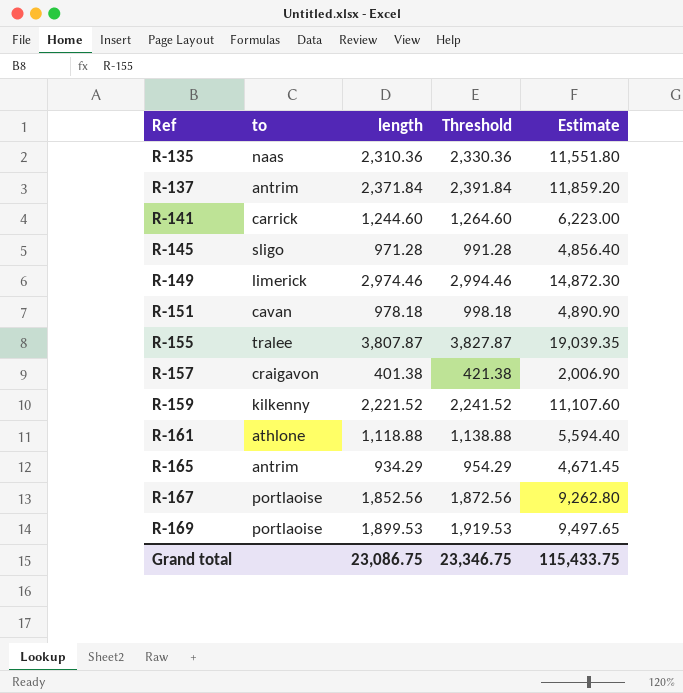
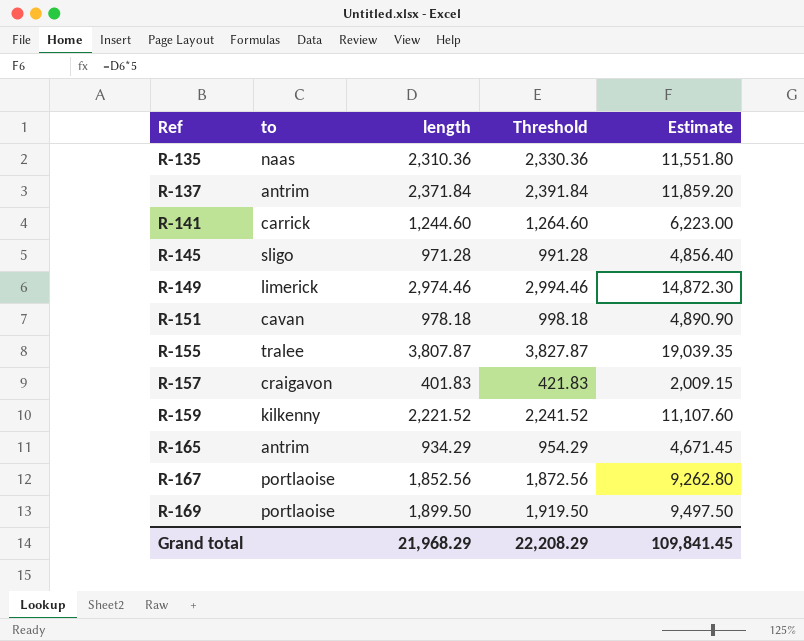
row R-161: athlone | 1,118.88 | 1,138.88 | 5,594.40 -> none
R-157 | length: 401.38 -> 401.83
R-157 | Threshold: 421.38 -> 421.83
R-157 | Estimate: 2,006.90 -> 2,009.15
R-169 | length: 1,899.53 -> 1,899.50
R-169 | Threshold: 1,919.53 -> 1,919.50
R-169 | Estimate: 9,497.65 -> 9,497.50
Grand total | length: 23,086.75 -> 21,968.29
Grand total | Threshold: 23,346.75 -> 22,208.29
Grand total | Estimate: 115,433.75 -> 109,841.45

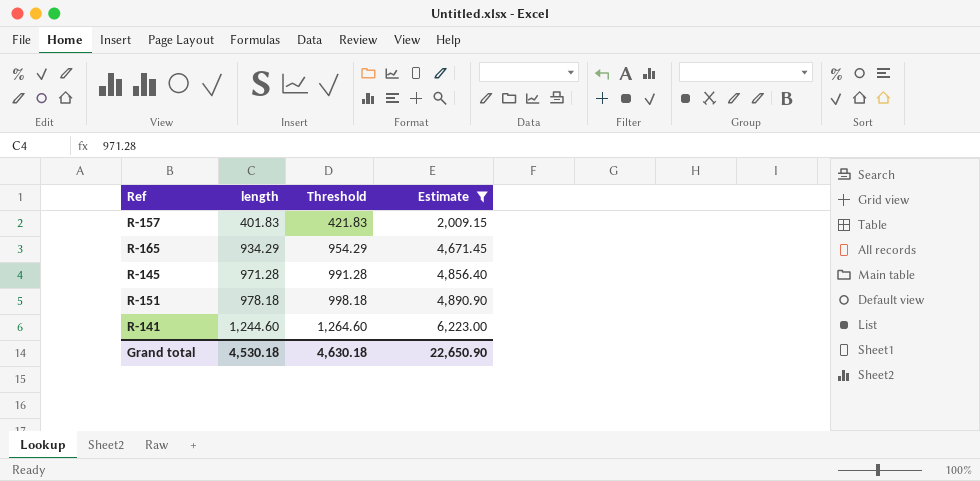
filter: none -> Estimate <= 6,223.00
row order: Ref ascending -> length ascending
column to | position: 2 -> none
Grand total | length: 21,968.29 -> 4,530.18
Grand total | Threshold: 22,208.29 -> 4,630.18
Grand total | Estimate: 109,841.45 -> 22,650.90

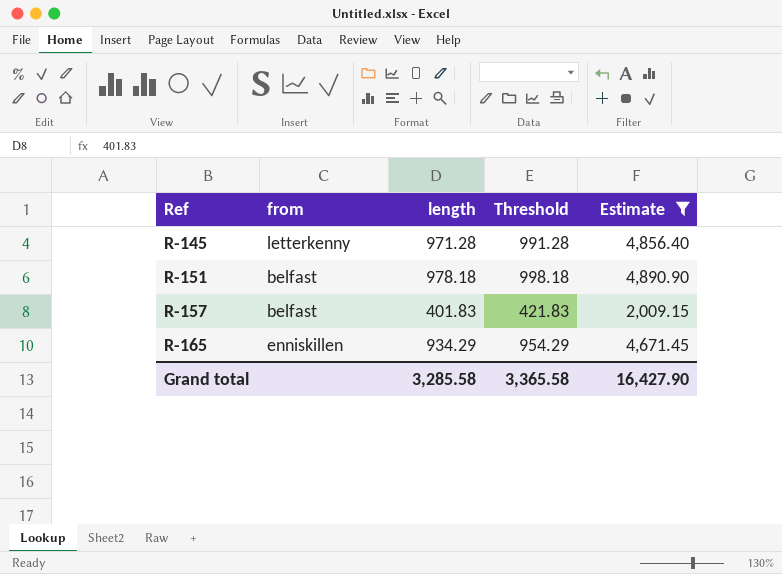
row order: length ascending -> Ref ascending
column from | position: none -> 2
row R-141: 1,244.60 | 1,264.60 | 6,223.00 -> none
Grand total | length: 4,530.18 -> 3,285.58
Grand total | Threshold: 4,630.18 -> 3,365.58
Grand total | Estimate: 22,650.90 -> 16,427.90

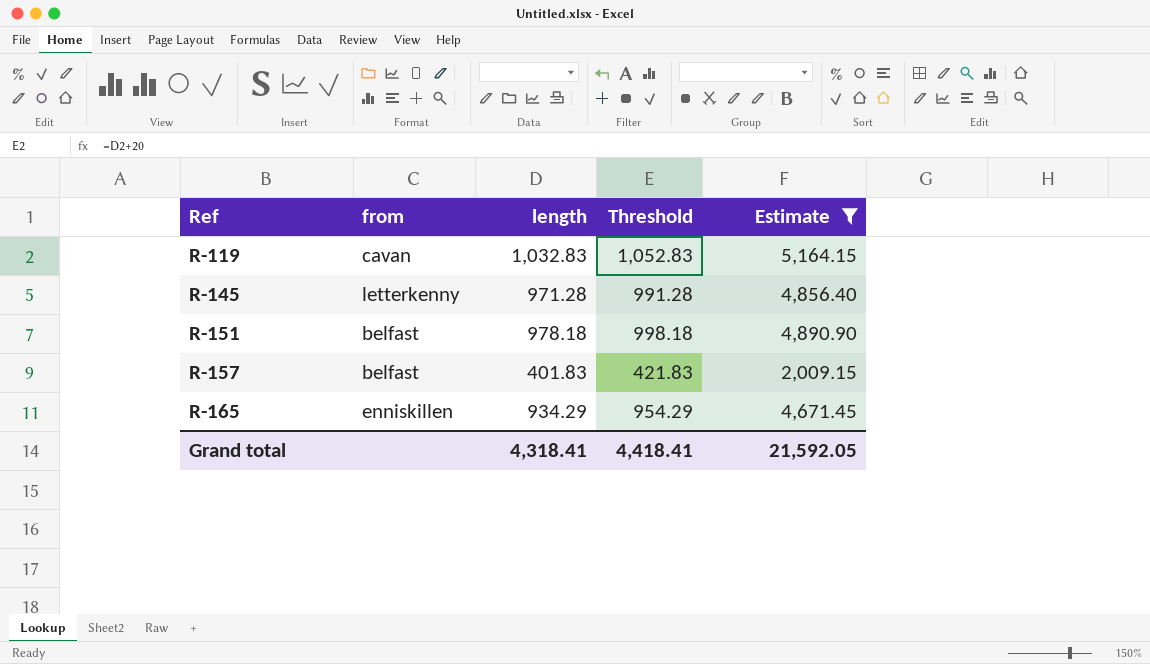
row R-119: none -> cavan | 1,032.83 | 1,052.83 | 5,164.15
Grand total | length: 3,285.58 -> 4,318.41
Grand total | Threshold: 3,365.58 -> 4,418.41
Grand total | Estimate: 16,427.90 -> 21,592.05

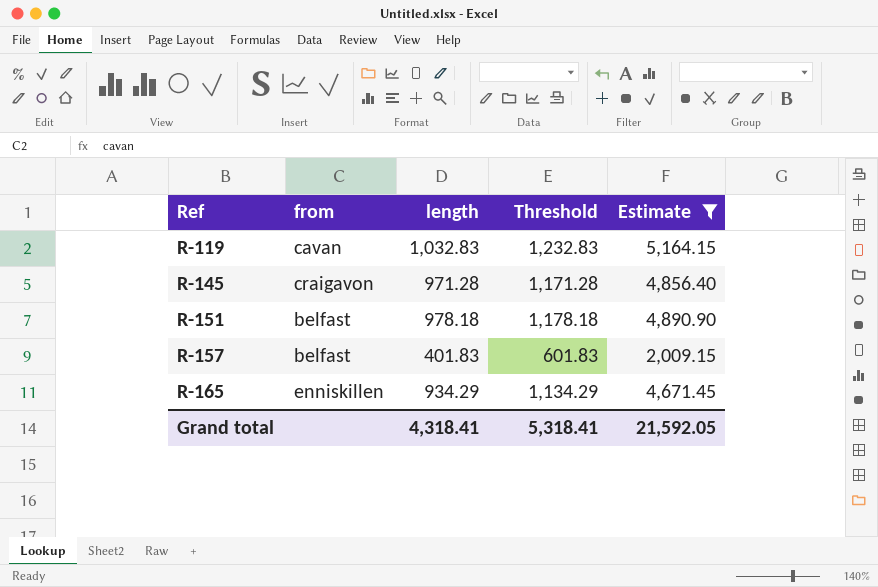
column Threshold | formula: [length] + 20 -> [length] + 200
R-145 | from: letterkenny -> craigavon
Grand total | Threshold: 4,418.41 -> 5,318.41

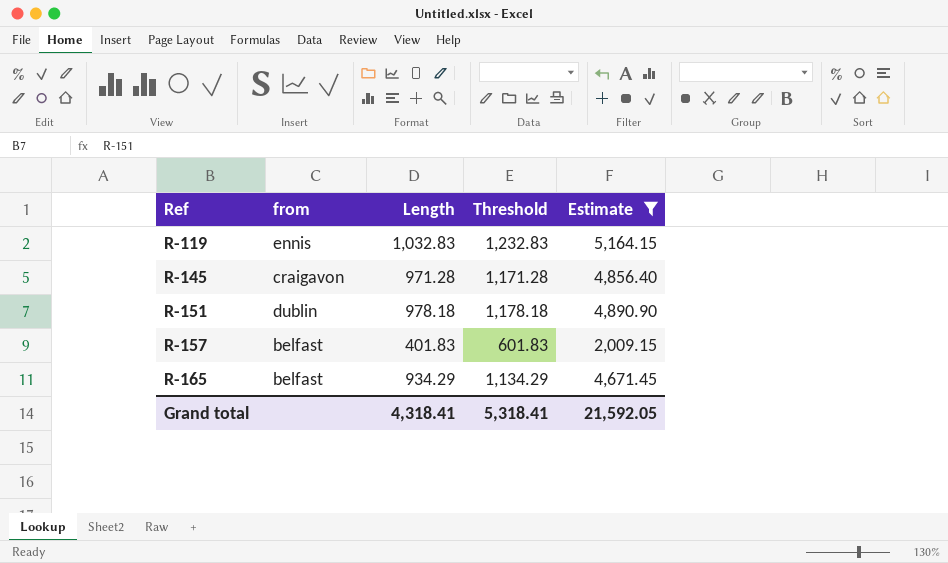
column name: length -> Length
R-119 | from: cavan -> ennis
R-151 | from: belfast -> dublin
R-165 | from: enniskillen -> belfast

